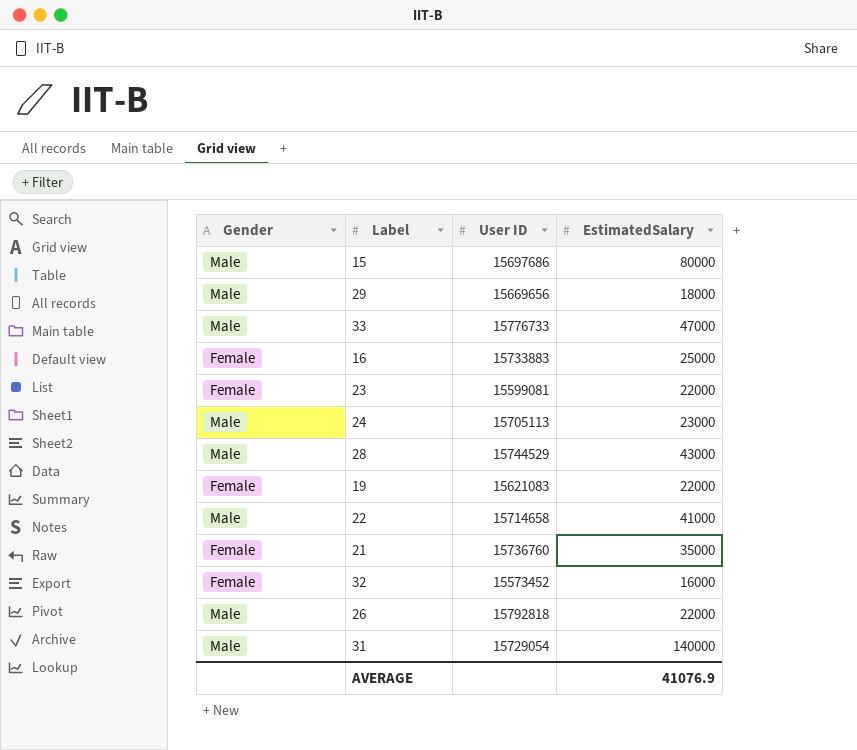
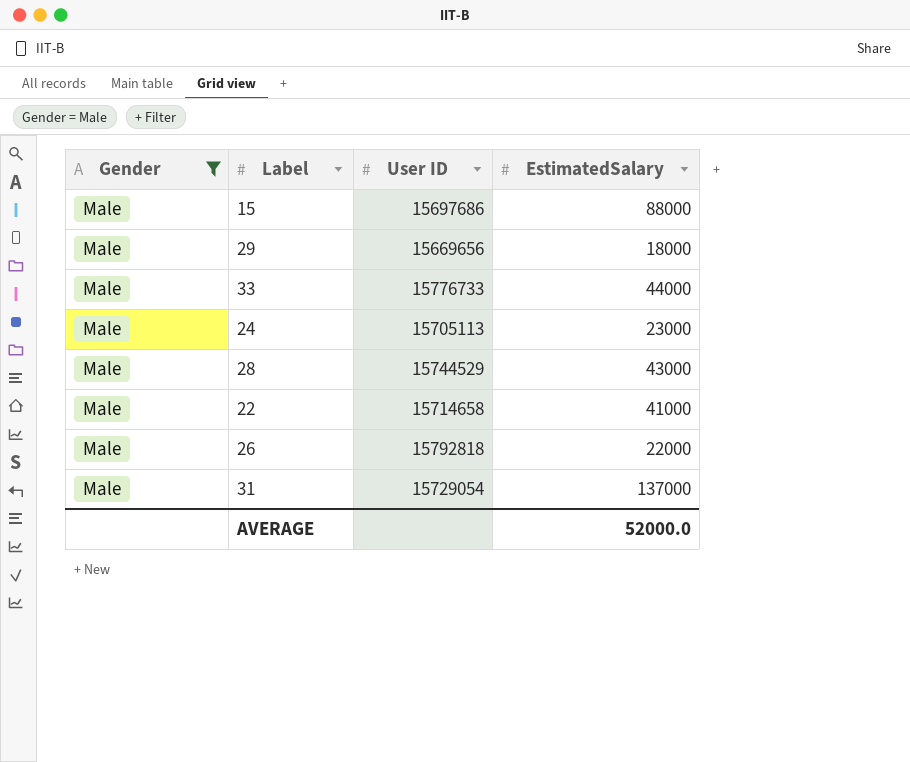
filter: none -> Gender = Male
15 | EstimatedSalary: 80000 -> 88000
33 | EstimatedSalary: 47000 -> 44000
31 | EstimatedSalary: 140000 -> 137000
AVERAGE | EstimatedSalary: 41076.9 -> 52000.0

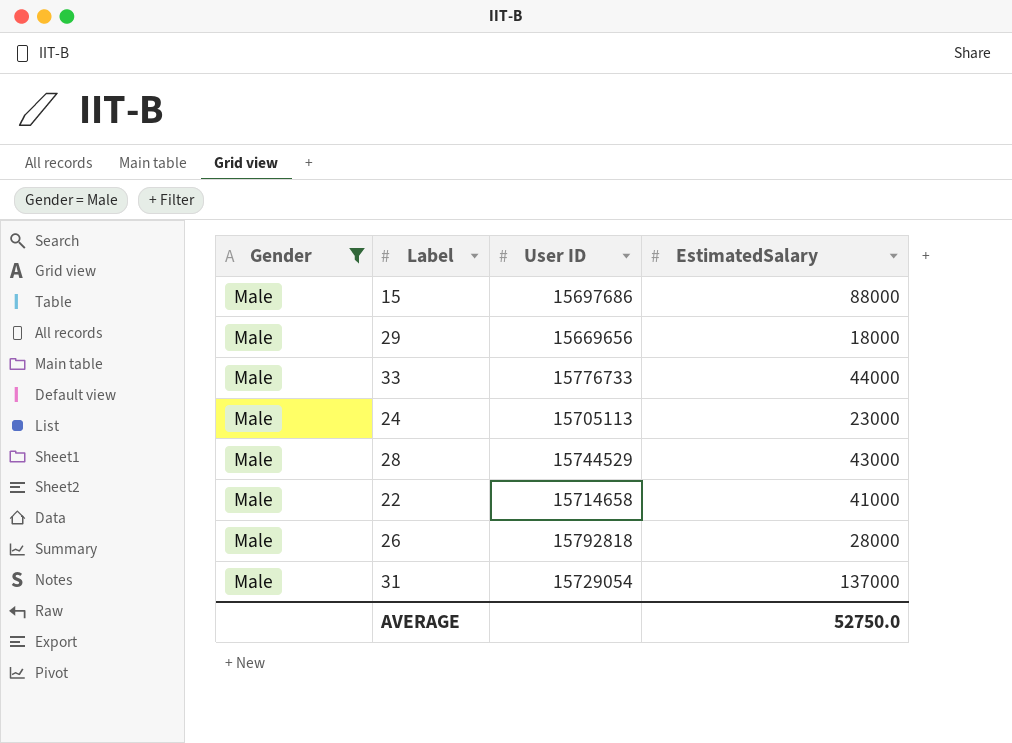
26 | EstimatedSalary: 22000 -> 28000
AVERAGE | EstimatedSalary: 52000.0 -> 52750.0

